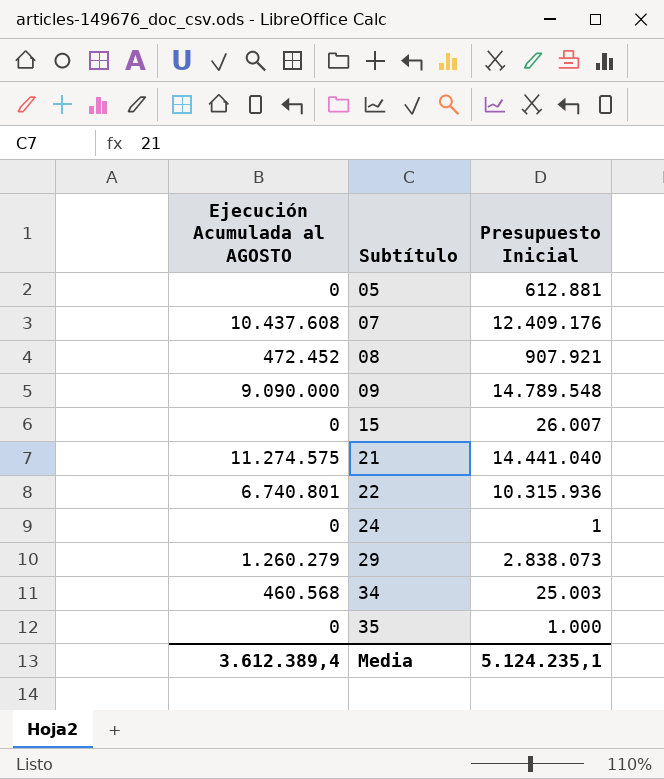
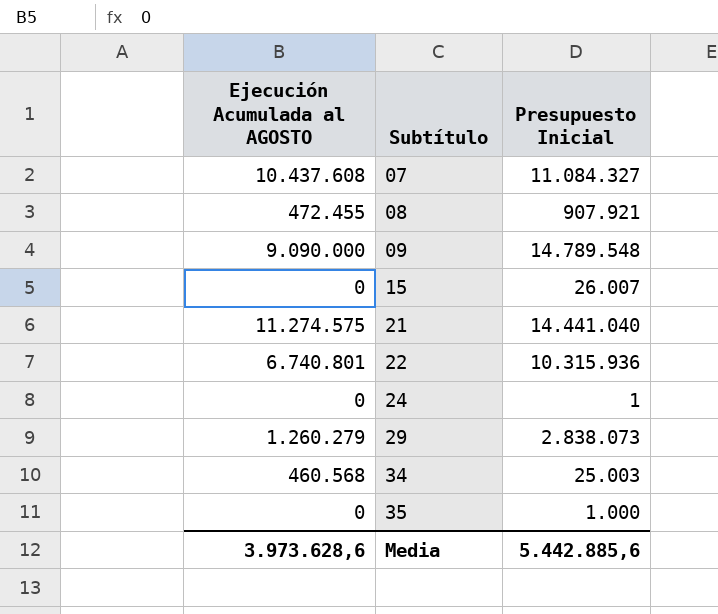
row 05: 0 | 612.881 -> none
07 | Presupuesto Inicial: 12.409.176 -> 11.084.327
08 | Ejecución Acumulada al AGOSTO: 472.452 -> 472.455
Media | Ejecución Acumulada al AGOSTO: 3.612.389,4 -> 3.973.628,6
Media | Presupuesto Inicial: 5.124.235,1 -> 5.442.885,6

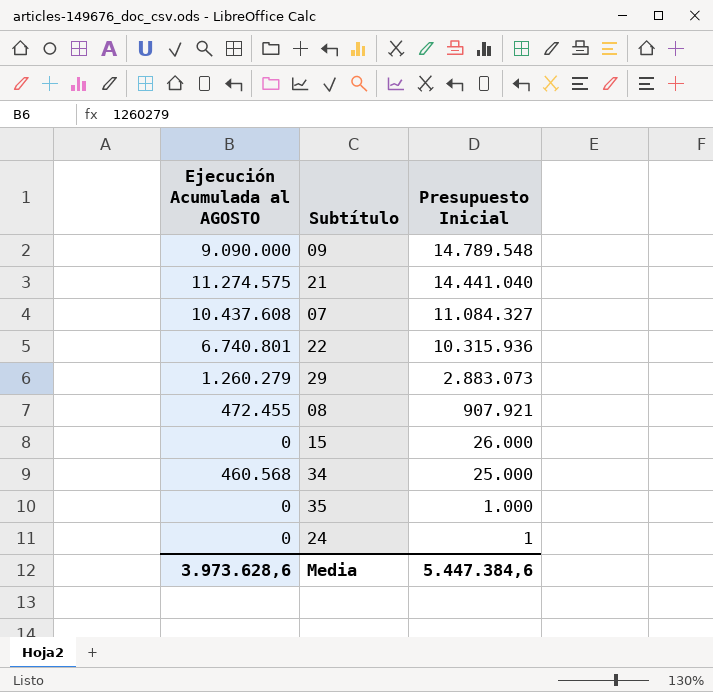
row order: Subtítulo ascending -> Presupuesto Inicial descending
29 | Presupuesto Inicial: 2.838.073 -> 2.883.073
15 | Presupuesto Inicial: 26.007 -> 26.000
34 | Presupuesto Inicial: 25.003 -> 25.000
Media | Presupuesto Inicial: 5.442.885,6 -> 5.447.384,6

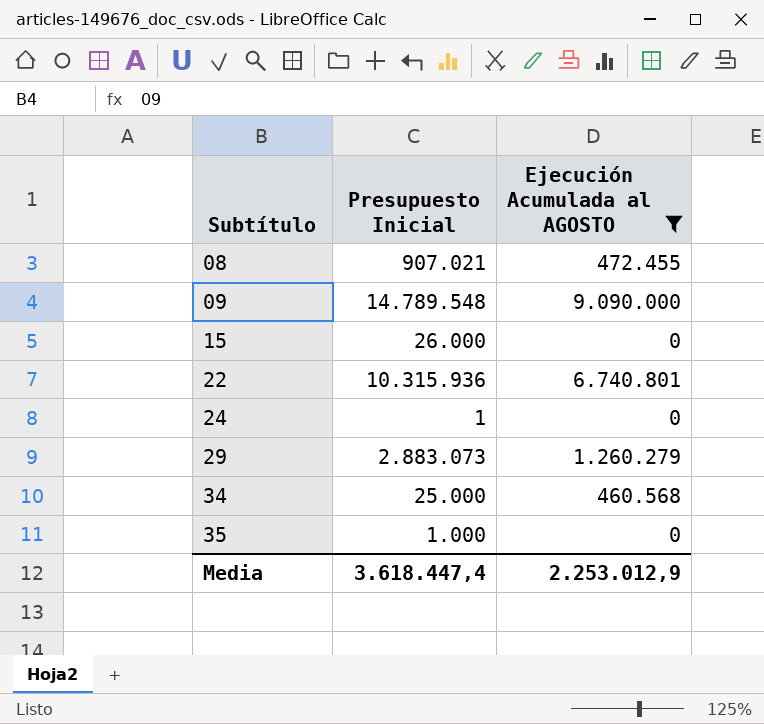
filter: none -> Ejecución Acumulada al AGOSTO <= 9.090.000
row order: Presupuesto Inicial descending -> Subtítulo ascending
column Ejecución Acumulada al AGOSTO | position: 1 -> 3
08 | Presupuesto Inicial: 907.921 -> 907.021
Media | Presupuesto Inicial: 5.447.384,6 -> 3.618.447,4
Media | Ejecución Acumulada al AGOSTO: 3.973.628,6 -> 2.253.012,9

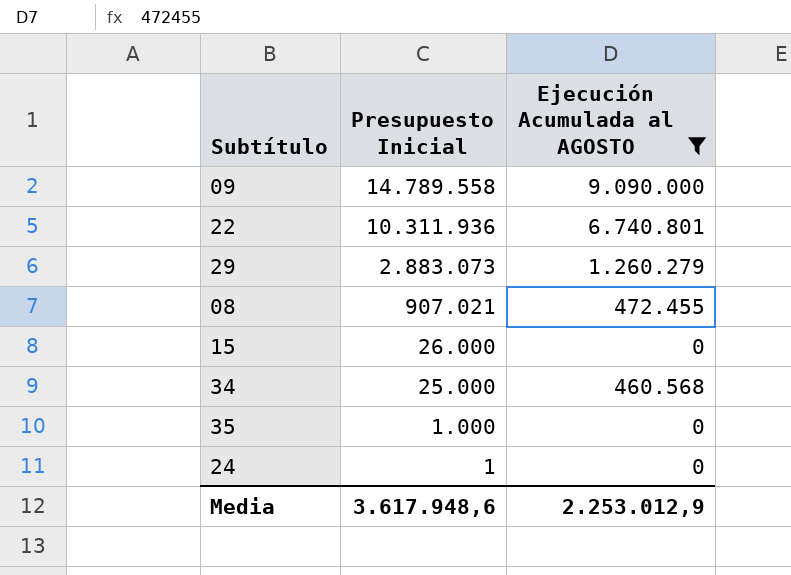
row order: Subtítulo ascending -> Presupuesto Inicial descending
09 | Presupuesto Inicial: 14.789.548 -> 14.789.558
22 | Presupuesto Inicial: 10.315.936 -> 10.311.936
Media | Presupuesto Inicial: 3.618.447,4 -> 3.617.948,6

